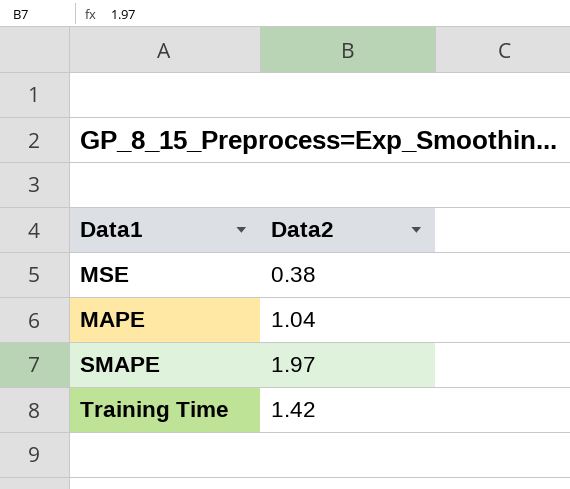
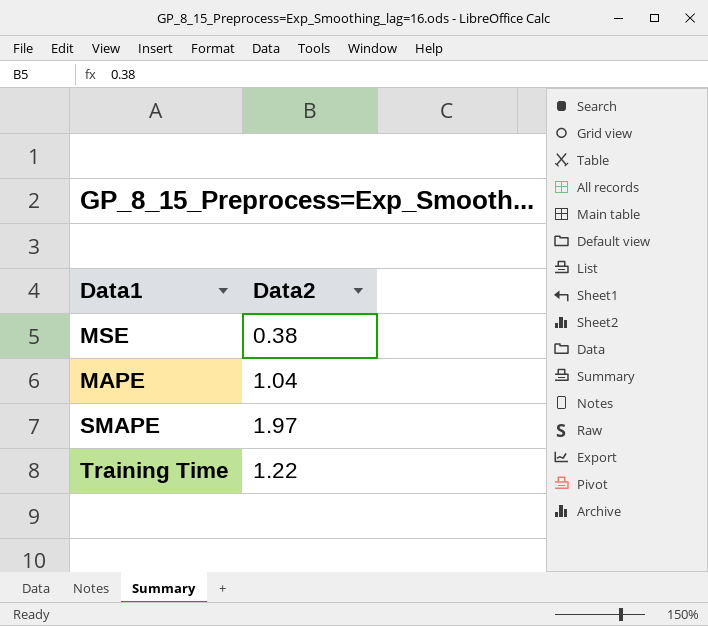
Training Time | Data2: 1.42 -> 1.22

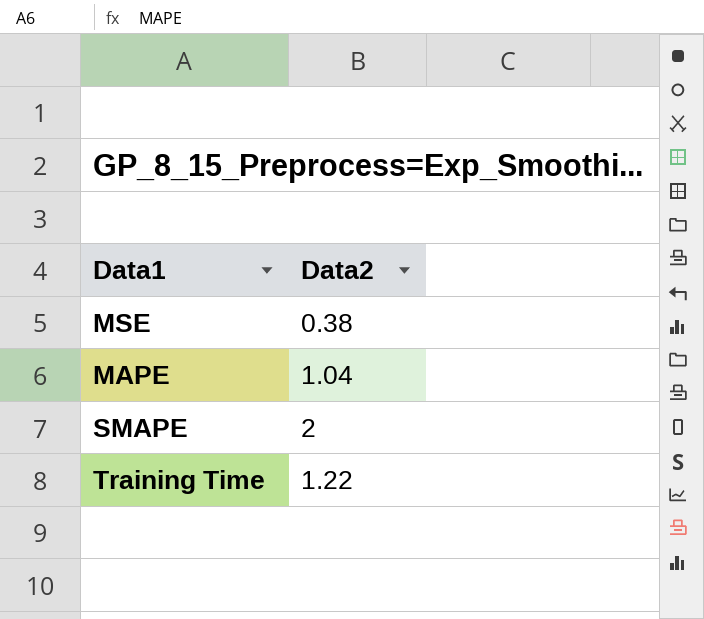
SMAPE | Data2: 1.97 -> 2

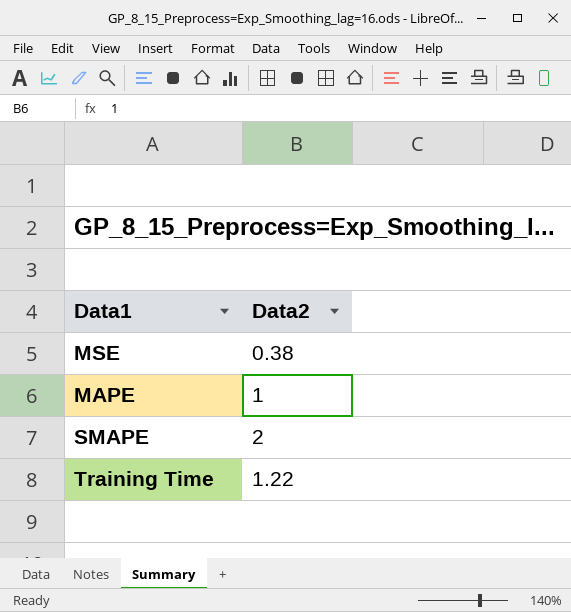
MAPE | Data2: 1.04 -> 1

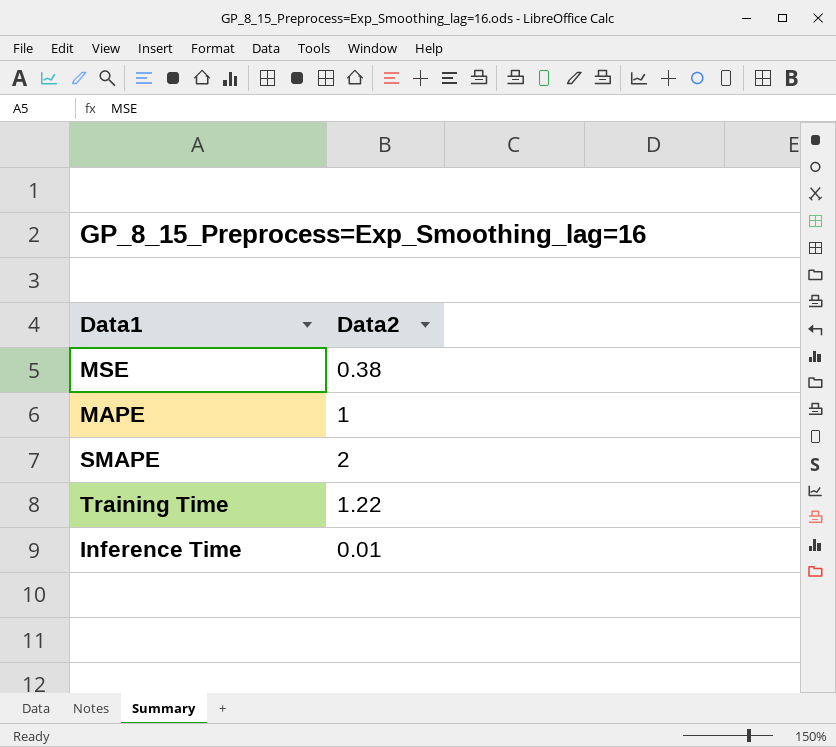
row Inference Time: none -> 0.01

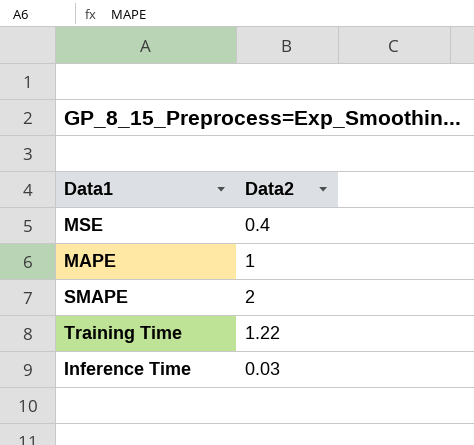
MSE | Data2: 0.38 -> 0.4
Inference Time | Data2: 0.01 -> 0.03

